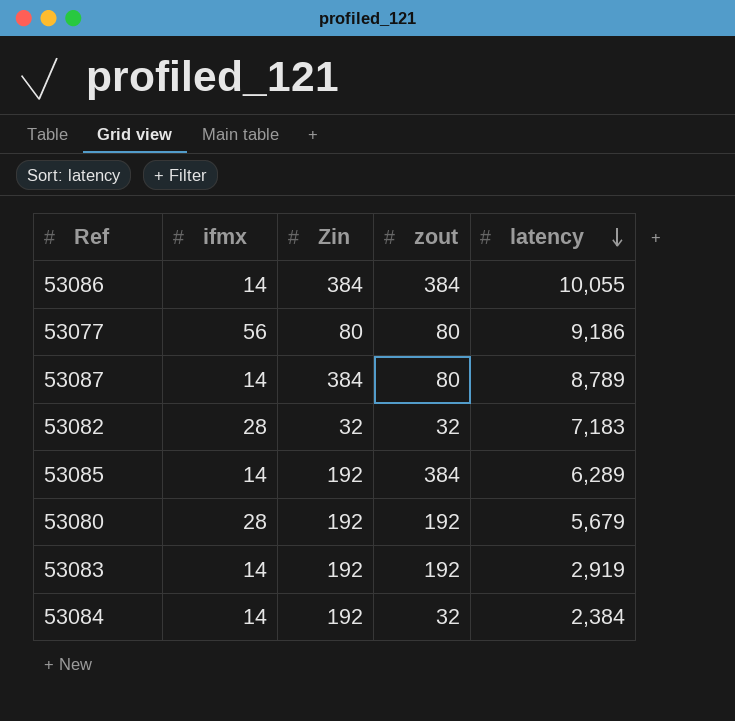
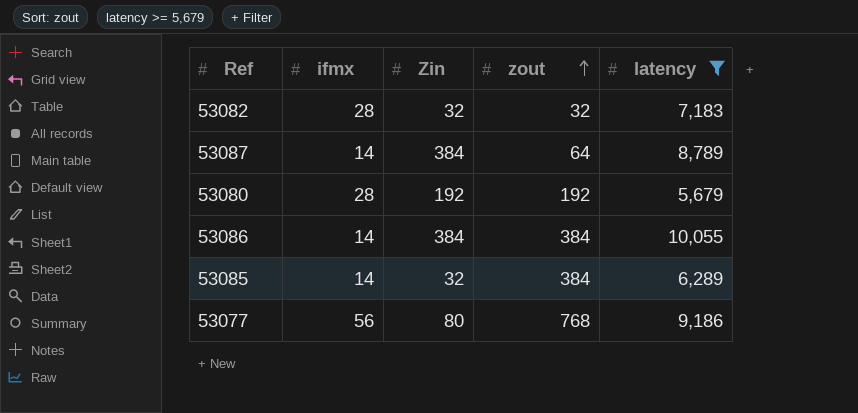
filter: none -> latency >= 5,679
row order: latency descending -> zout ascending
53087 | zout: 80 -> 64
53085 | Zin: 192 -> 32
53077 | zout: 80 -> 768

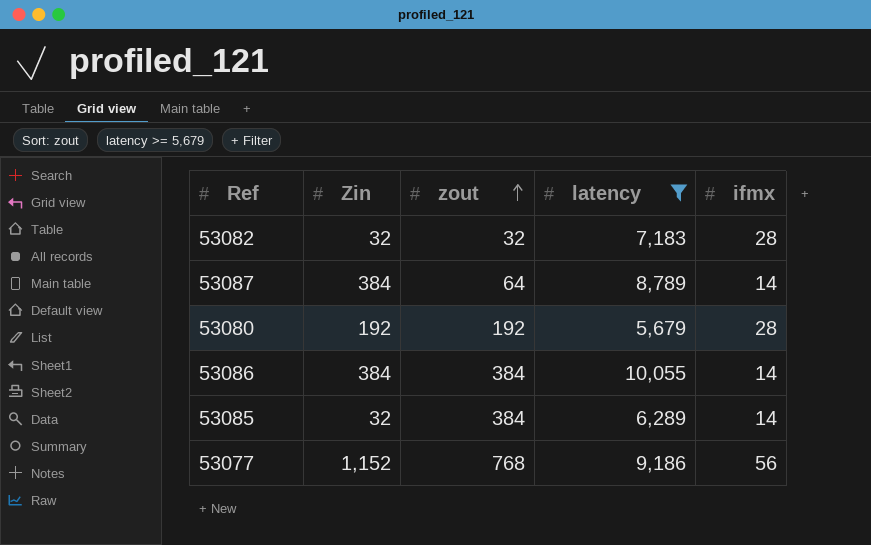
column ifmx | position: 2 -> 5
53077 | Zin: 80 -> 1,152

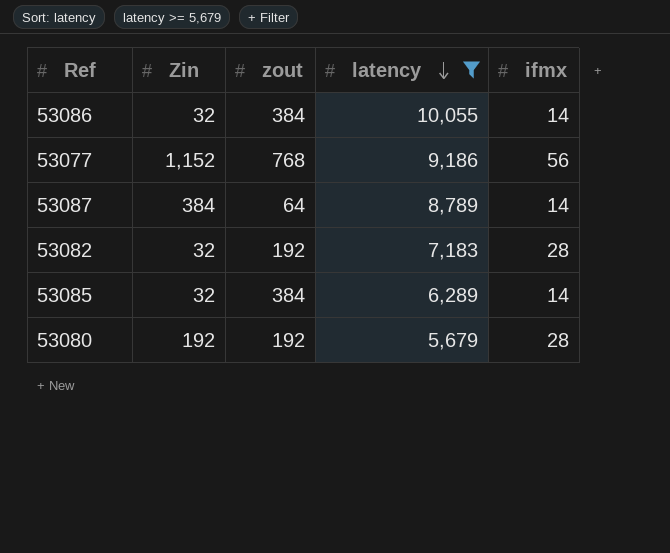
row order: zout ascending -> latency descending
53086 | Zin: 384 -> 32
53082 | zout: 32 -> 192

